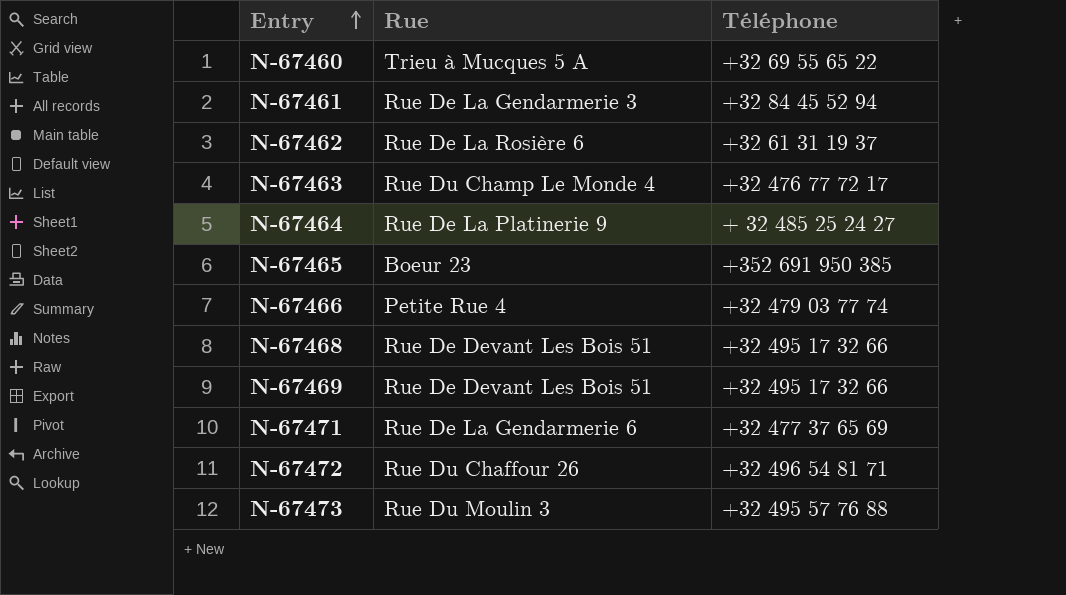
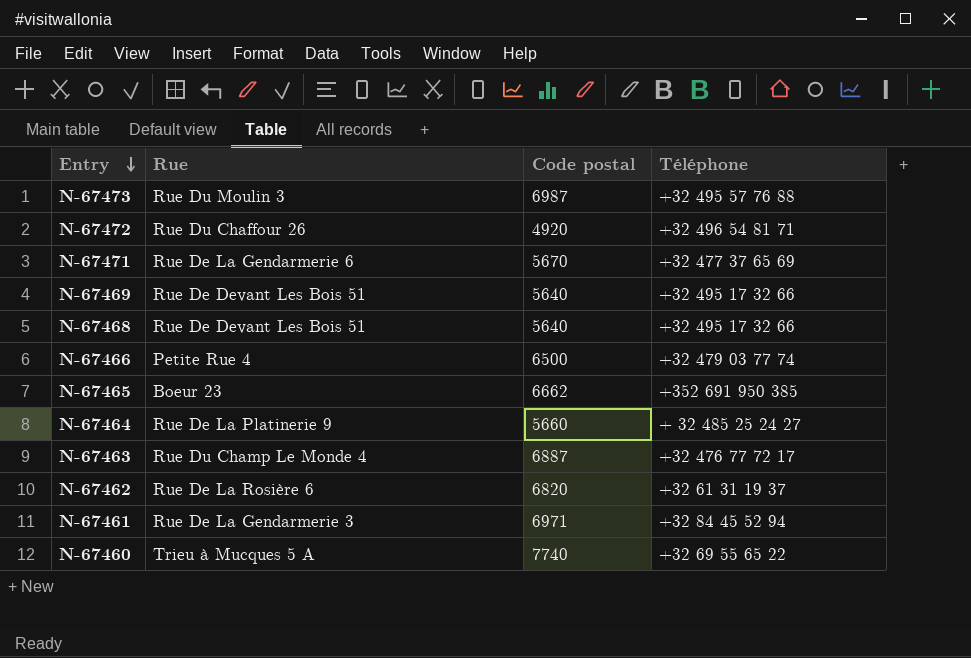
row order: Entry ascending -> Entry descending
column Code postal | position: none -> 3

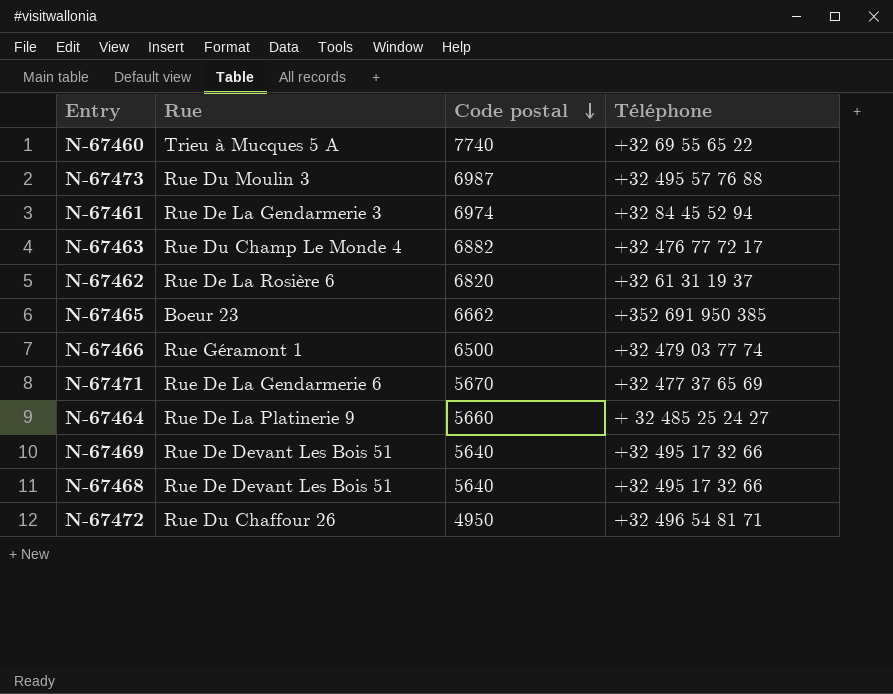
row order: Entry descending -> Code postal descending
N-67461 | Code postal: 6971 -> 6974
N-67463 | Code postal: 6887 -> 6882
N-67466 | Rue: Petite Rue 4 -> Rue Géramont 1
N-67472 | Code postal: 4920 -> 4950

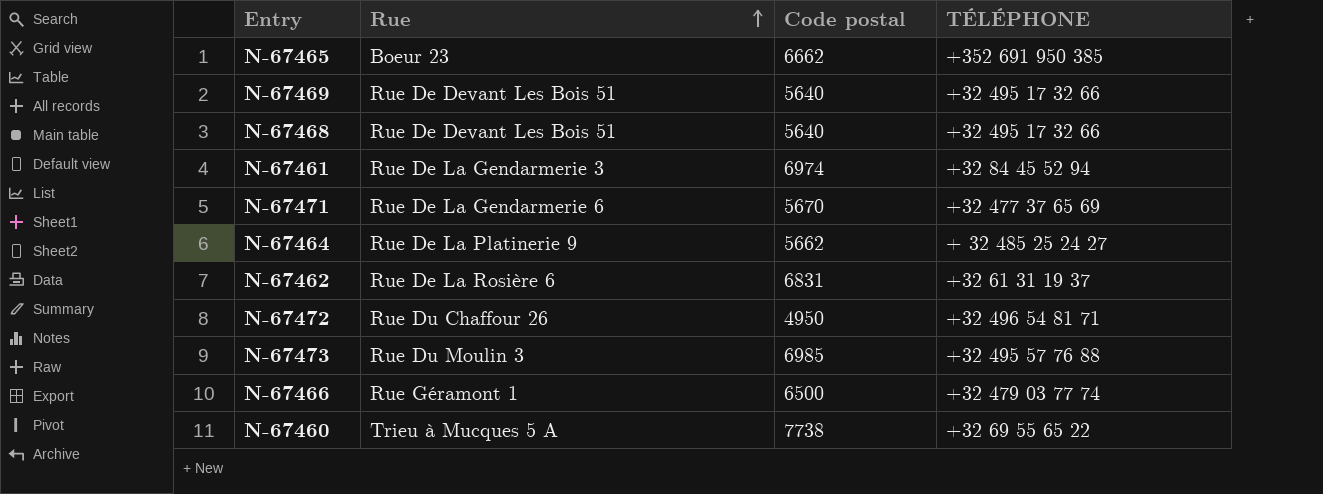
row order: Code postal descending -> Rue ascending
column name: Téléphone -> TÉLÉPHONE
row N-67463: Rue Du Champ Le Monde 4 | 6882 | +32 476 77 72 17 -> none
N-67464 | Code postal: 5660 -> 5662
N-67462 | Code postal: 6820 -> 6831
N-67473 | Code postal: 6987 -> 6985
N-67460 | Code postal: 7740 -> 7738

